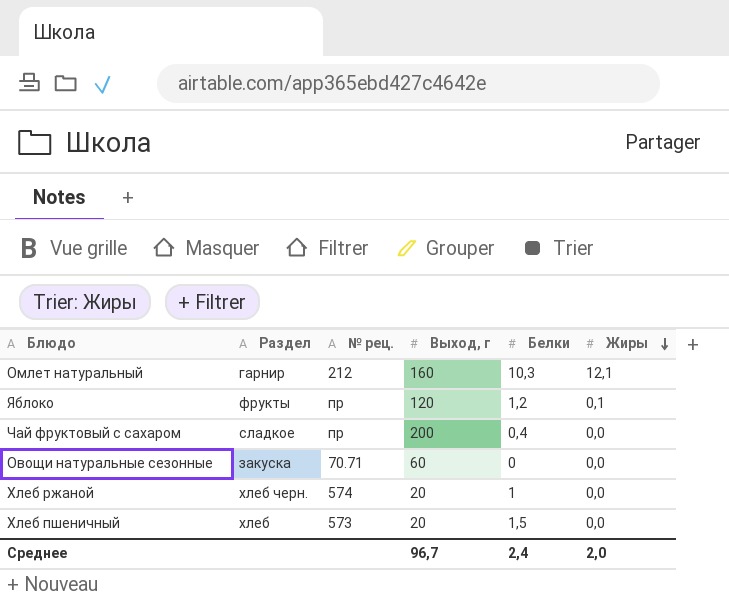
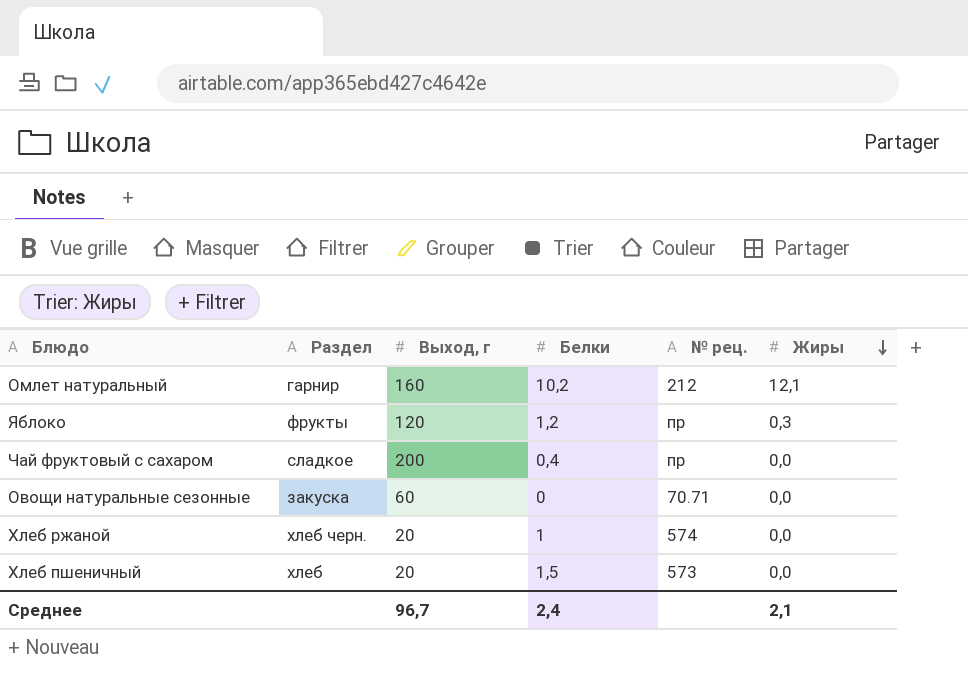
column № рец. | position: 3 -> 5
Омлет натуральный | Белки: 10,3 -> 10,2
Яблоко | Жиры: 0,1 -> 0,3
Среднее | Жиры: 2,0 -> 2,1

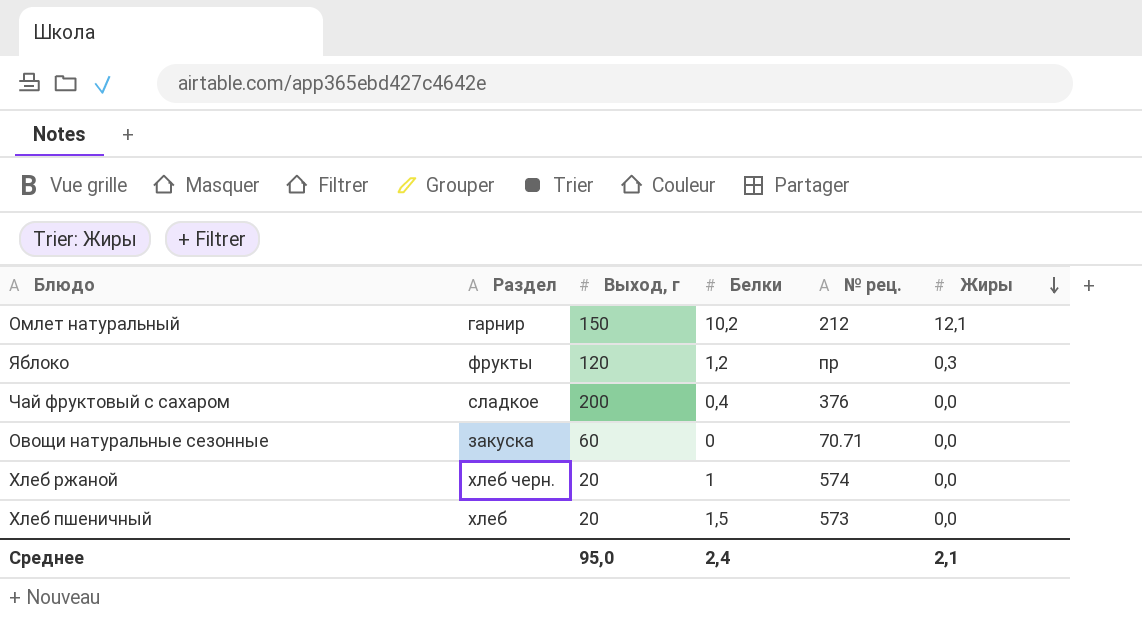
Омлет натуральный | Выход, г: 160 -> 150
Чай фруктовый с сахаром | № рец.: пр -> 376
Среднее | Выход, г: 96,7 -> 95,0

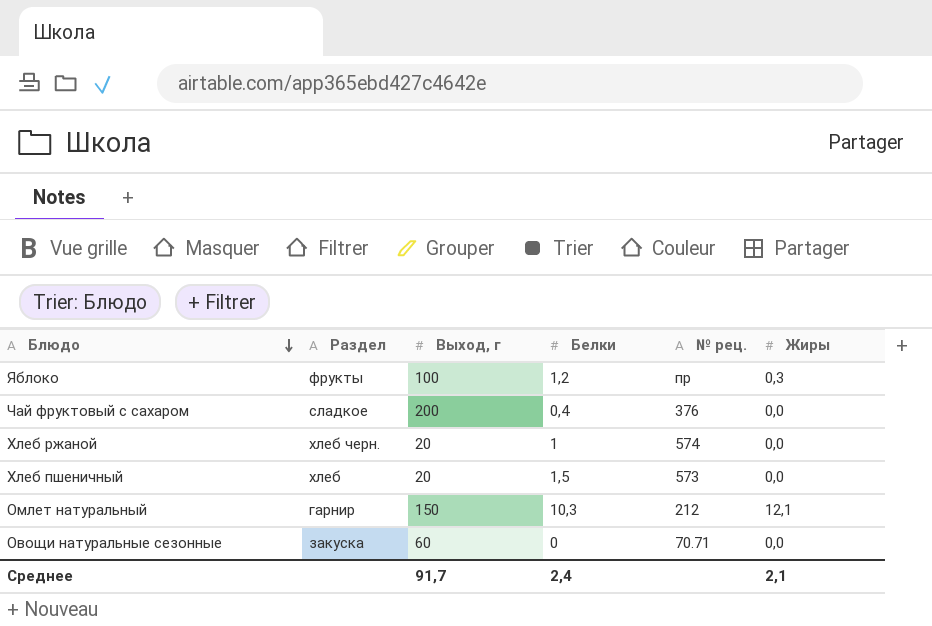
row order: Жиры descending -> Блюдо descending
Яблоко | Выход, г: 120 -> 100
Омлет натуральный | Белки: 10,2 -> 10,3
Среднее | Выход, г: 95,0 -> 91,7

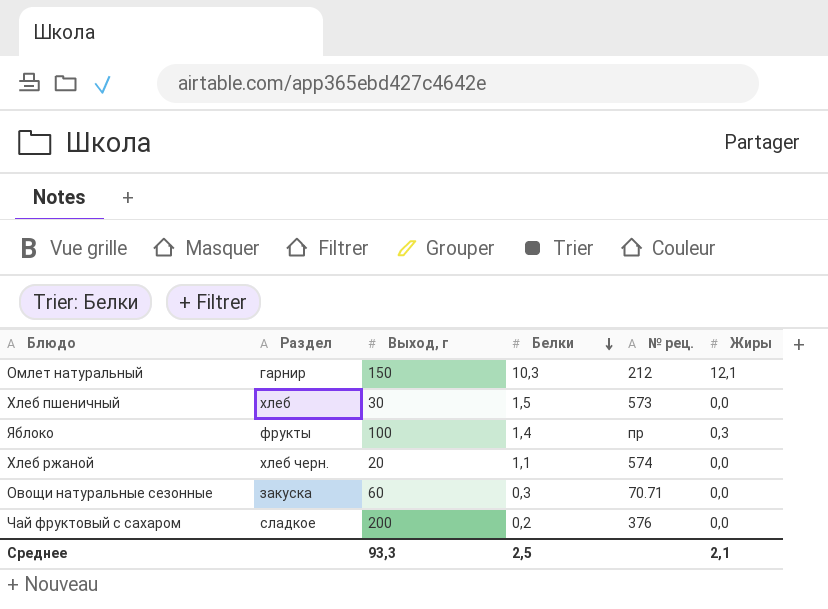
row order: Блюдо descending -> Белки descending
Хлеб пшеничный | Выход, г: 20 -> 30
Яблоко | Белки: 1,2 -> 1,4
Хлеб ржаной | Белки: 1 -> 1,1
Овощи натуральные сезонные | Белки: 0 -> 0,3
Чай фруктовый с сахаром | Белки: 0,4 -> 0,2
Среднее | Выход, г: 91,7 -> 93,3
Среднее | Белки: 2,4 -> 2,5

